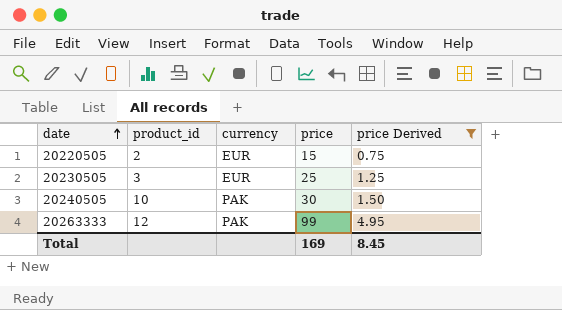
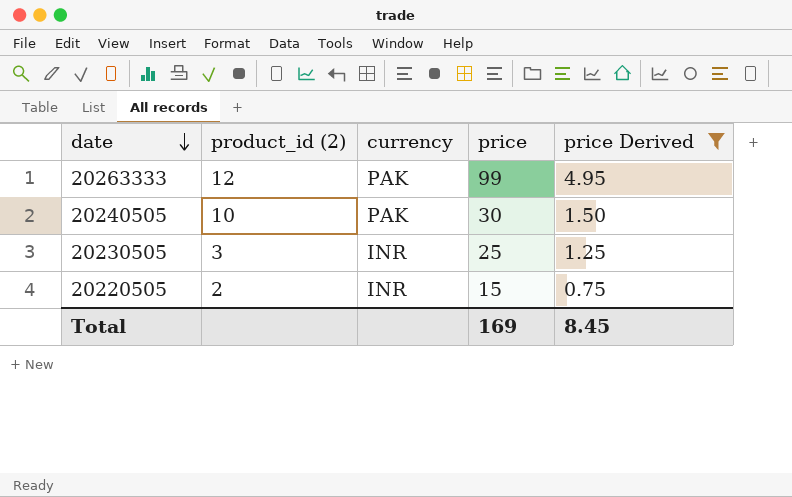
row order: date ascending -> date descending
column name: product_id -> product_id (2)
20230505 | currency: EUR -> INR
20220505 | currency: EUR -> INR

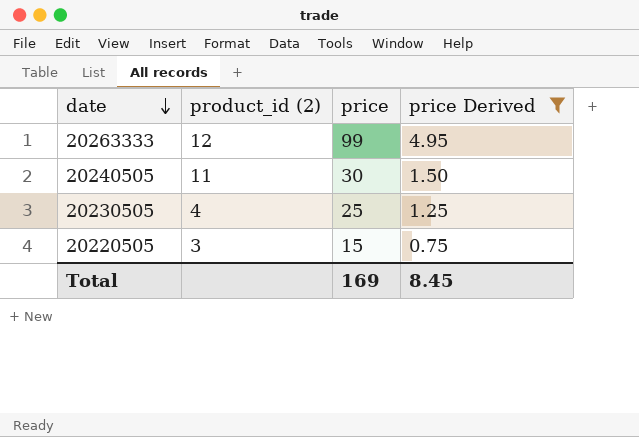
column currency | position: 3 -> none
20240505 | product_id (2): 10 -> 11
20230505 | product_id (2): 3 -> 4
20220505 | product_id (2): 2 -> 3

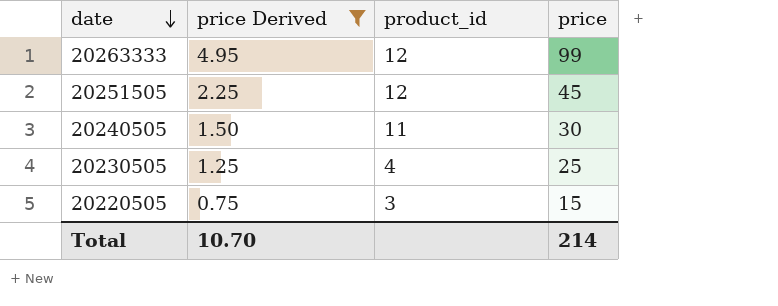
column price Derived | position: 4 -> 2
column name: product_id (2) -> product_id
row 20251505: none -> 2.25 | 12 | 45
Total | price Derived: 8.45 -> 10.70
Total | price: 169 -> 214

